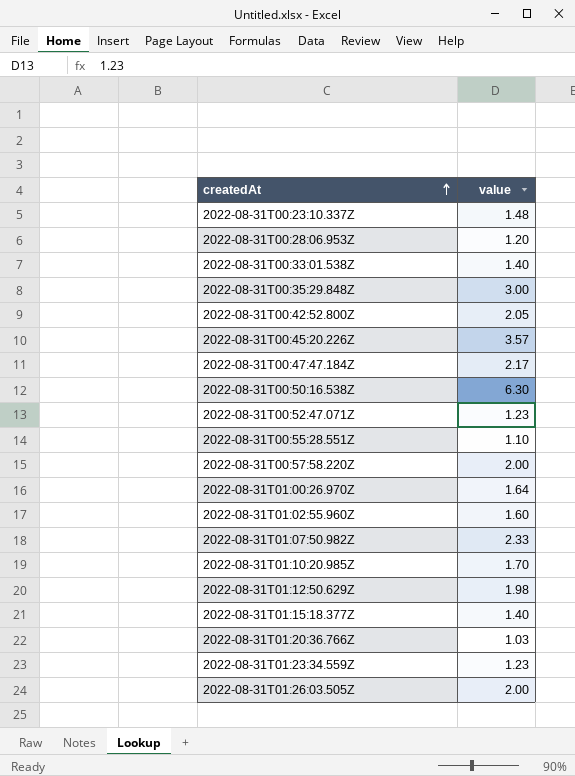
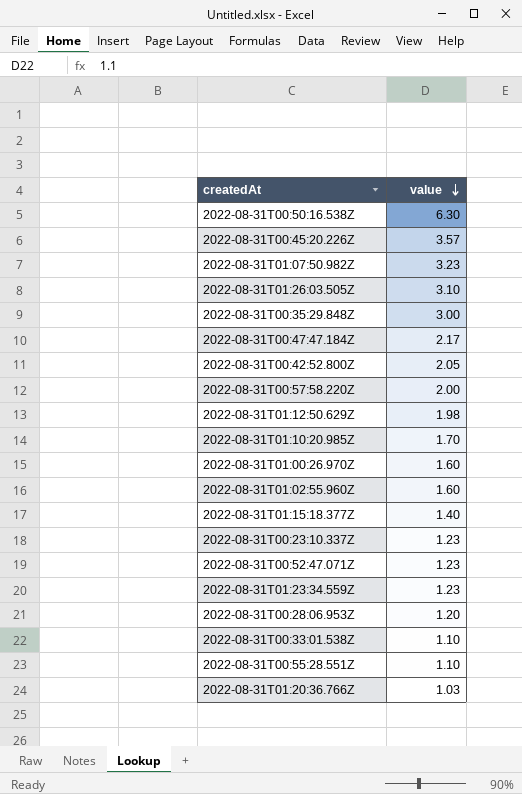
row order: createdAt ascending -> value descending
2022-08-31T01:07:50.982Z | value: 2.33 -> 3.23
2022-08-31T01:26:03.505Z | value: 2.00 -> 3.10
2022-08-31T01:00:26.970Z | value: 1.64 -> 1.60
2022-08-31T00:23:10.337Z | value: 1.48 -> 1.23
2022-08-31T00:33:01.538Z | value: 1.40 -> 1.10

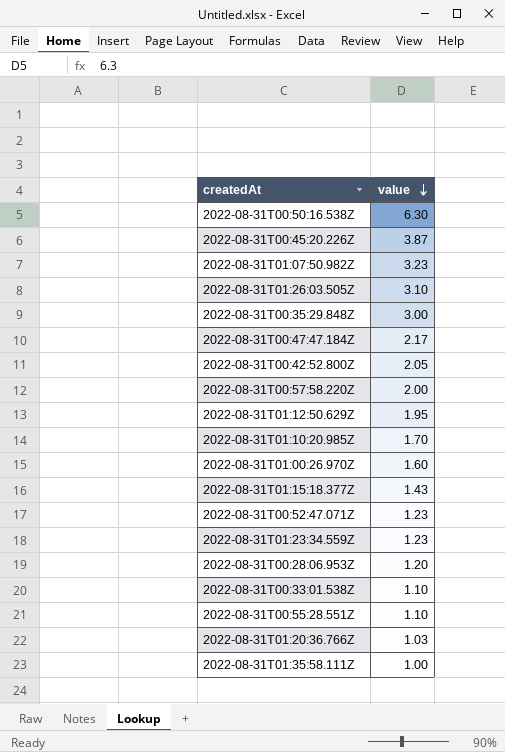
row 2022-08-31T01:02:55.960Z: 1.60 -> none
row 2022-08-31T00:23:10.337Z: 1.23 -> none
2022-08-31T00:45:20.226Z | value: 3.57 -> 3.87
2022-08-31T01:12:50.629Z | value: 1.98 -> 1.95
2022-08-31T01:15:18.377Z | value: 1.40 -> 1.43
row 2022-08-31T01:35:58.111Z: none -> 1.00

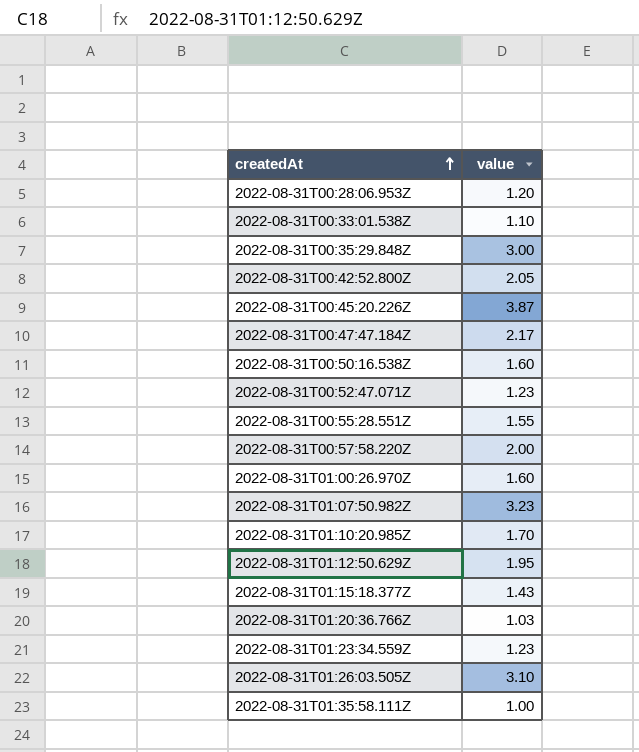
row order: value descending -> createdAt ascending
2022-08-31T00:50:16.538Z | value: 6.30 -> 1.60
2022-08-31T00:55:28.551Z | value: 1.10 -> 1.55

